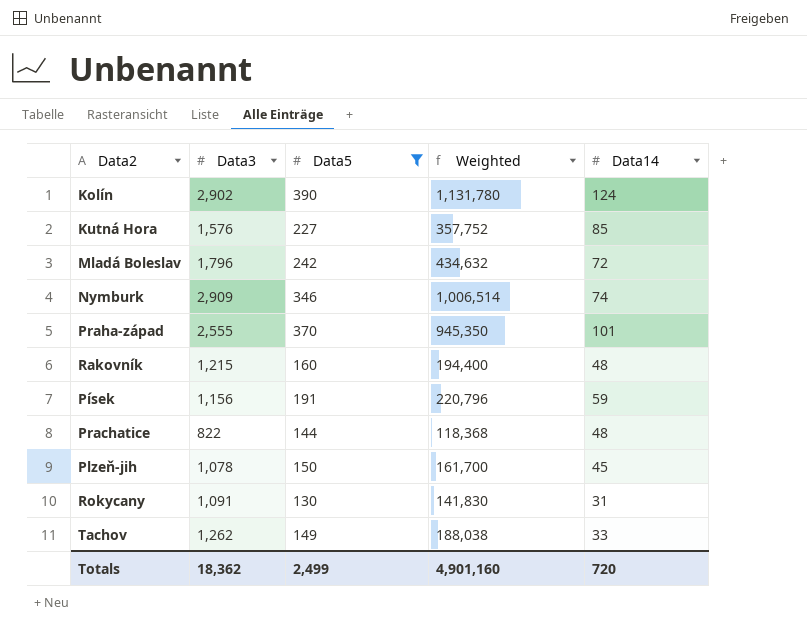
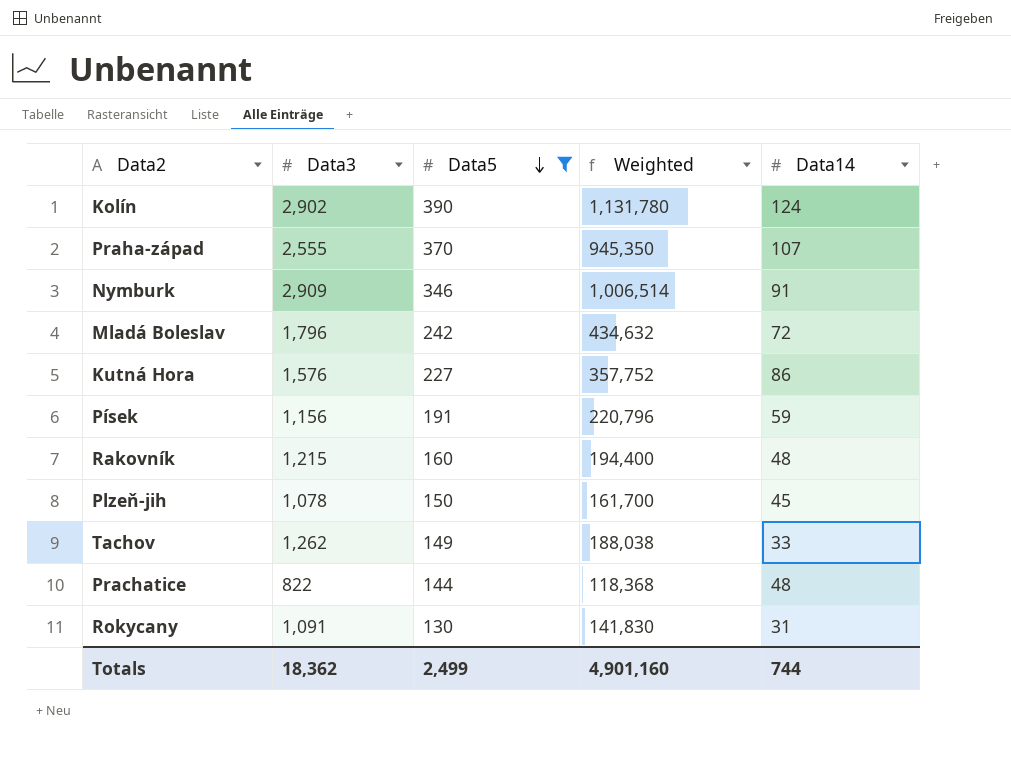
row order: none -> Data5 descending
Praha-západ | Data14: 101 -> 107
Nymburk | Data14: 74 -> 91
Kutná Hora | Data14: 85 -> 86
Totals | Data14: 720 -> 744

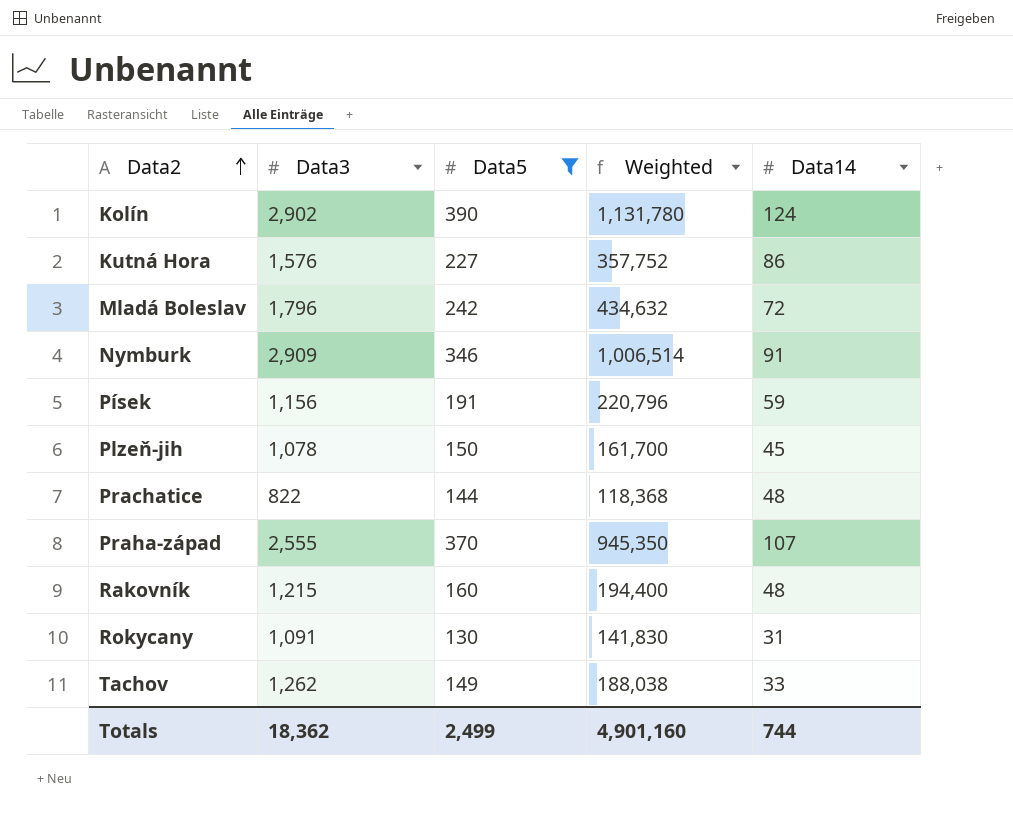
row order: Data5 descending -> Data2 ascending

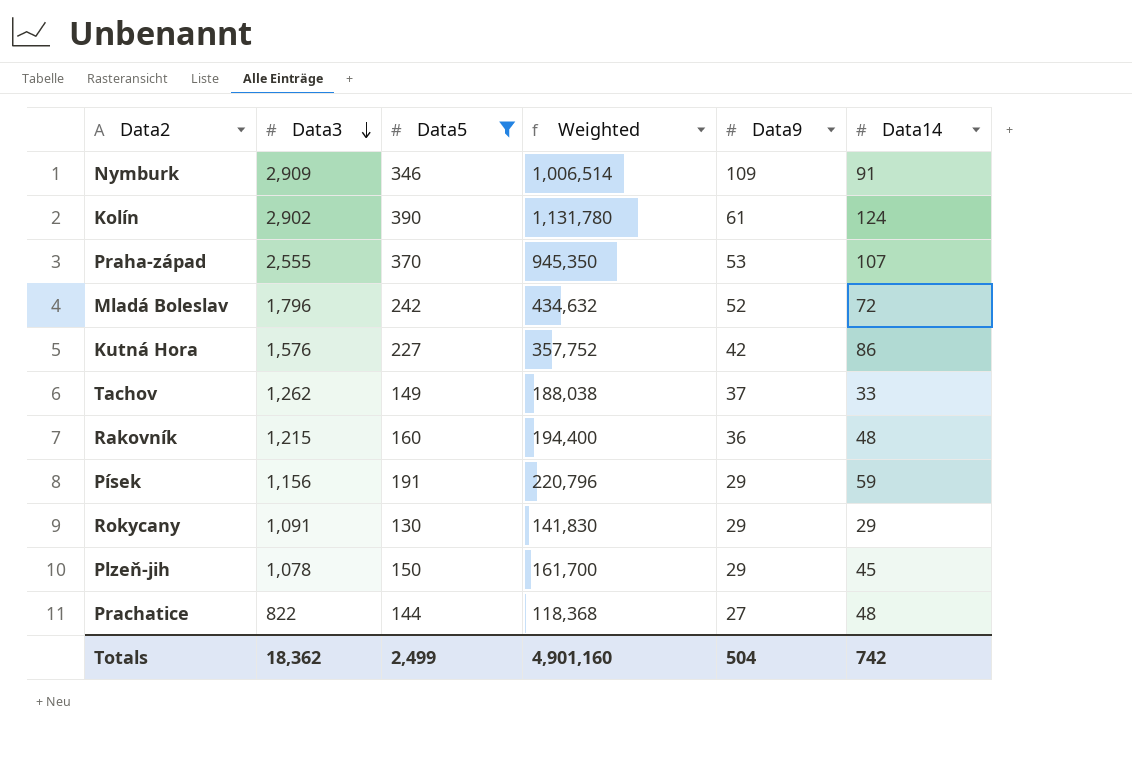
row order: Data2 ascending -> Data3 descending
column Data9 | position: none -> 5
Rokycany | Data14: 31 -> 29
Totals | Data14: 744 -> 742

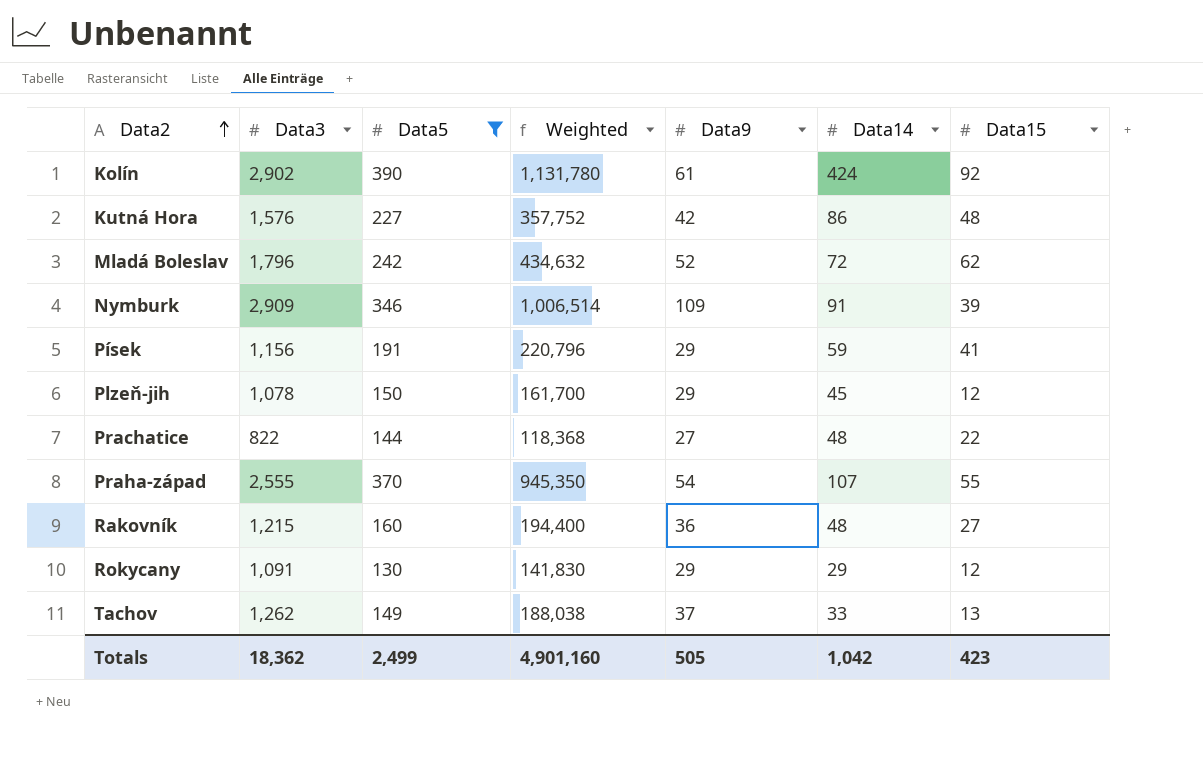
row order: Data3 descending -> Data2 ascending
column Data15 | position: none -> 7
Kolín | Data14: 124 -> 424
Praha-západ | Data9: 53 -> 54
Totals | Data9: 504 -> 505
Totals | Data14: 742 -> 1,042

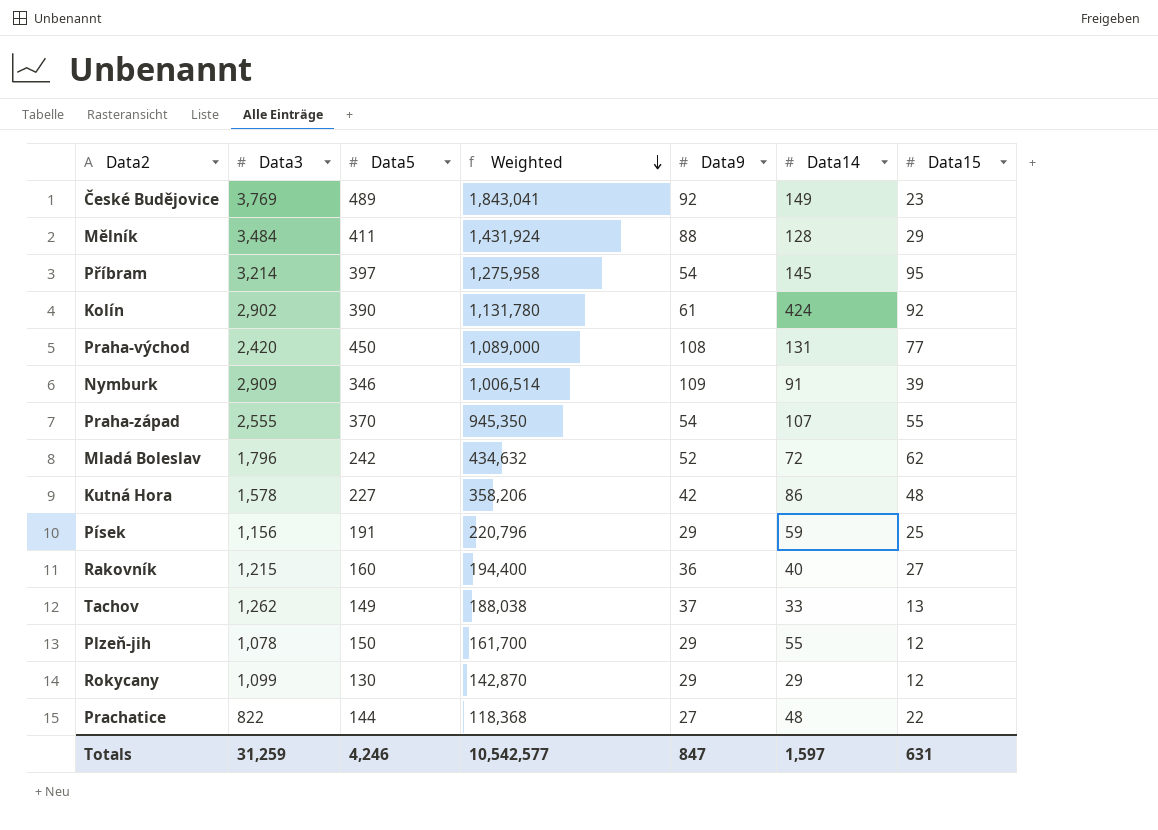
filter: Data5 <= 390 -> none
row order: Data2 ascending -> Weighted descending
Kutná Hora | Data3: 1,576 -> 1,578
Kutná Hora | Weighted: 357,752 -> 358,206
Písek | Data15: 41 -> 25
Rakovník | Data14: 48 -> 40
Plzeň-jih | Data14: 45 -> 55
Rokycany | Data3: 1,091 -> 1,099
Rokycany | Weighted: 141,830 -> 142,870
Totals | Data3: 18,362 -> 31,259
Totals | Data5: 2,499 -> 4,246
Totals | Weighted: 4,901,160 -> 10,542,577
Totals | Data9: 505 -> 847
Totals | Data14: 1,042 -> 1,597
Totals | Data15: 423 -> 631

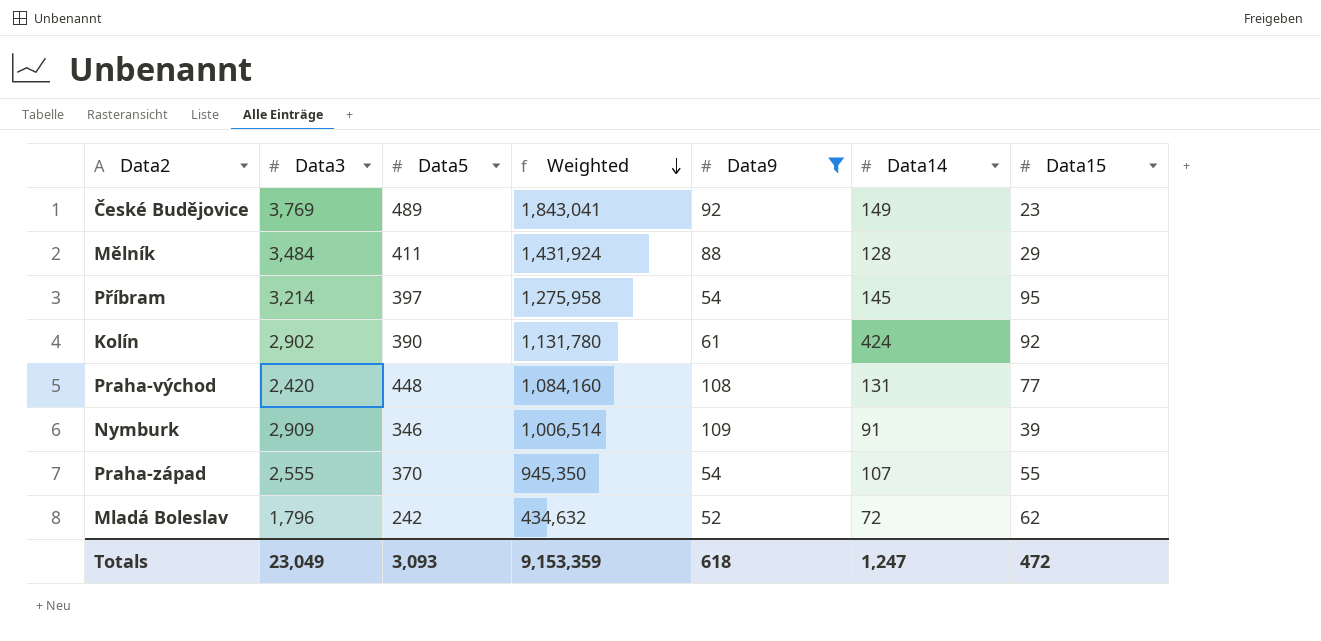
filter: none -> Data9 >= 52
Praha-východ | Data5: 450 -> 448
Praha-východ | Weighted: 1,089,000 -> 1,084,160
Totals | Data3: 31,259 -> 23,049
Totals | Data5: 4,246 -> 3,093
Totals | Weighted: 10,542,577 -> 9,153,359
Totals | Data9: 847 -> 618
Totals | Data14: 1,597 -> 1,247
Totals | Data15: 631 -> 472

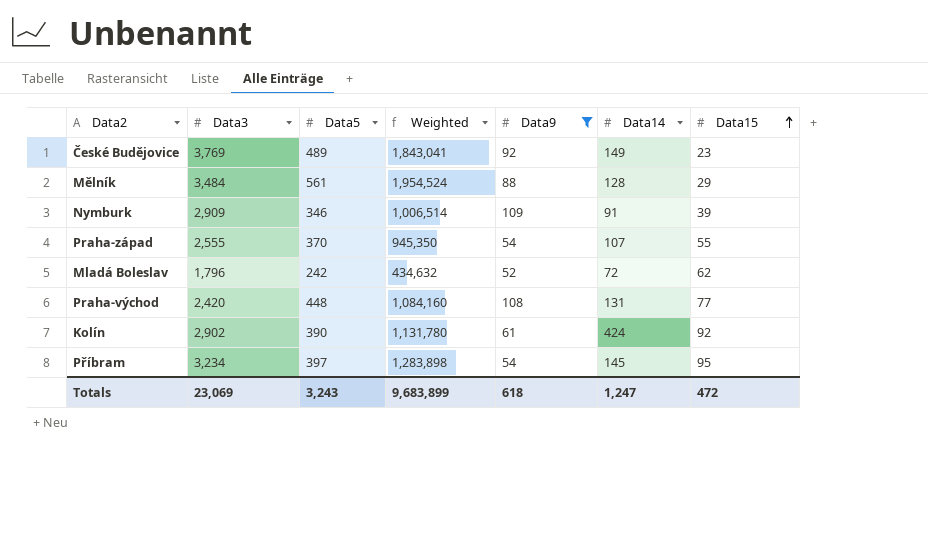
row order: Weighted descending -> Data15 ascending
Mělník | Data5: 411 -> 561
Mělník | Weighted: 1,431,924 -> 1,954,524
Příbram | Data3: 3,214 -> 3,234
Příbram | Weighted: 1,275,958 -> 1,283,898
Totals | Data3: 23,049 -> 23,069
Totals | Data5: 3,093 -> 3,243
Totals | Weighted: 9,153,359 -> 9,683,899

